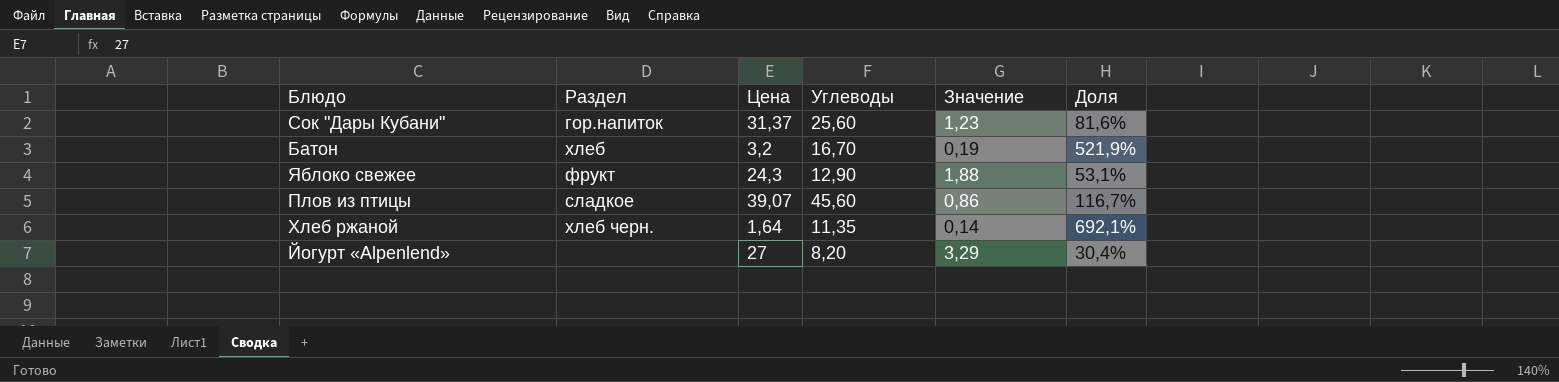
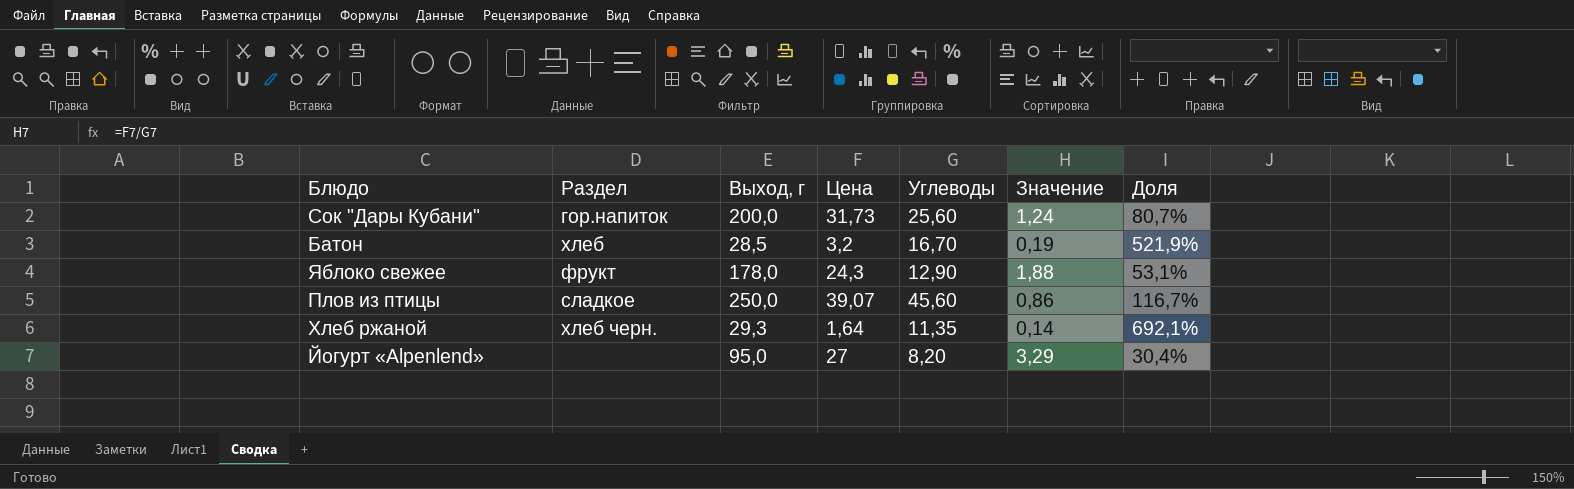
column Выход, г | position: none -> 3
Сок "Дары Кубани" | Цена: 31,37 -> 31,73
Сок "Дары Кубани" | Значение: 1,23 -> 1,24
Сок "Дары Кубани" | Доля: 81,6% -> 80,7%

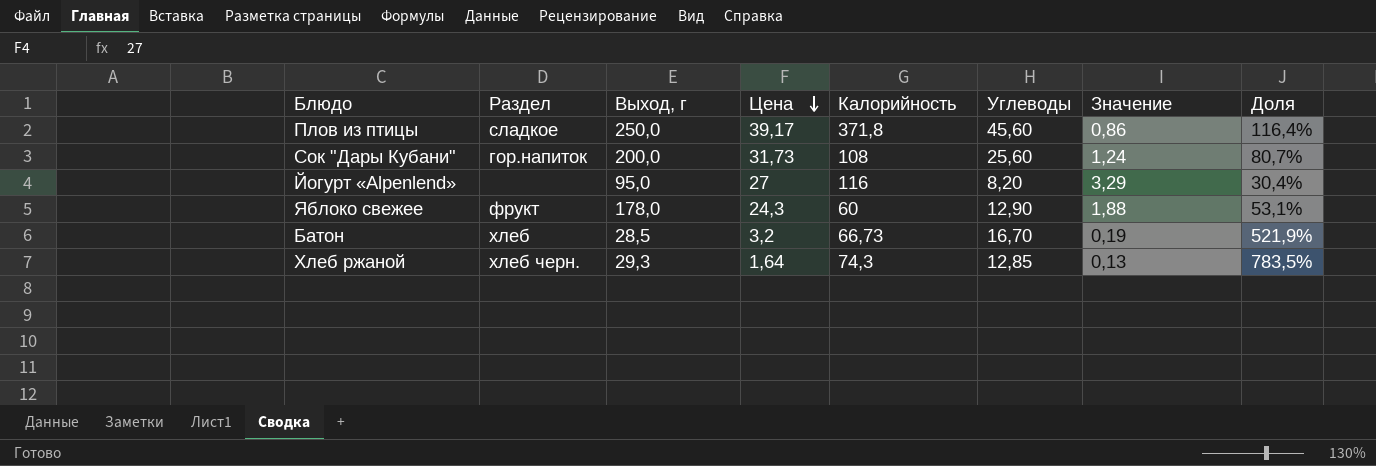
row order: none -> Цена descending
column Калорийность | position: none -> 5
Плов из птицы | Цена: 39,07 -> 39,17
Плов из птицы | Доля: 116,7% -> 116,4%
Хлеб ржаной | Углеводы: 11,35 -> 12,85
Хлеб ржаной | Значение: 0,14 -> 0,13
Хлеб ржаной | Доля: 692,1% -> 783,5%

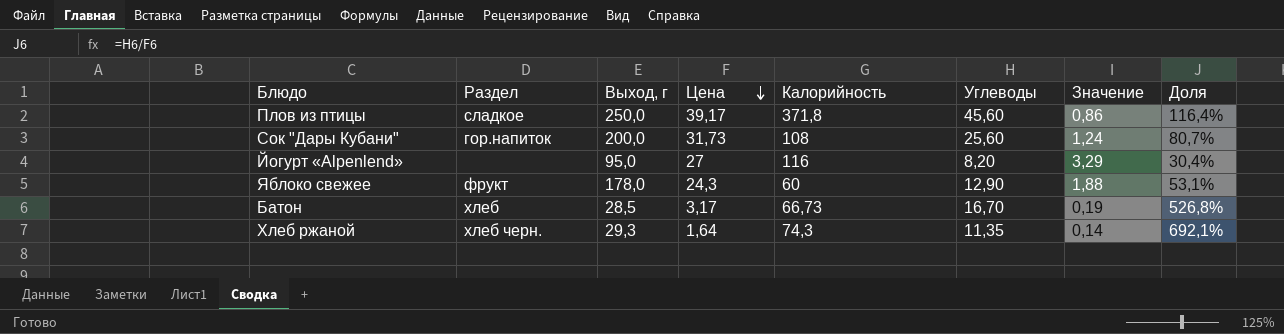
Батон | Цена: 3,2 -> 3,17
Батон | Доля: 521,9% -> 526,8%
Хлеб ржаной | Углеводы: 12,85 -> 11,35
Хлеб ржаной | Значение: 0,13 -> 0,14
Хлеб ржаной | Доля: 783,5% -> 692,1%

